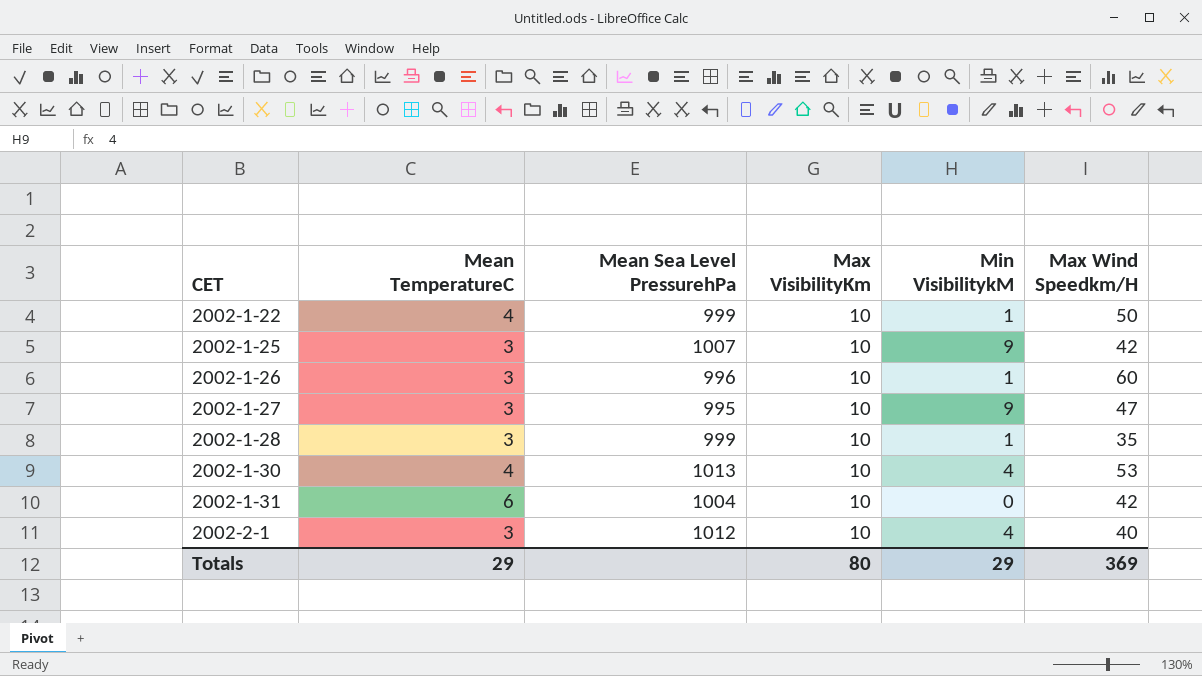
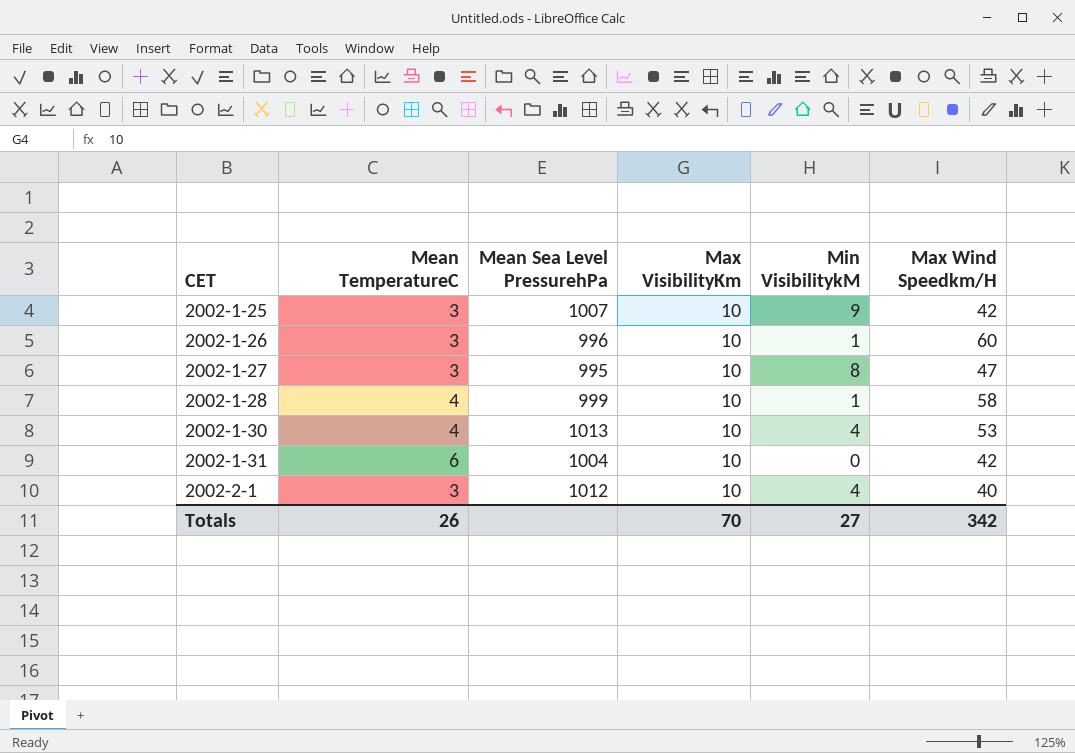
row 2002-1-22: 4 | 999 | 10 | 1 | 50 -> none
2002-1-27 | Min VisibilitykM: 9 -> 8
2002-1-28 | Mean TemperatureC: 3 -> 4
2002-1-28 | Max Wind Speedkm/H: 35 -> 58
Totals | Mean TemperatureC: 29 -> 26
Totals | Max VisibilityKm: 80 -> 70
Totals | Min VisibilitykM: 29 -> 27
Totals | Max Wind Speedkm/H: 369 -> 342

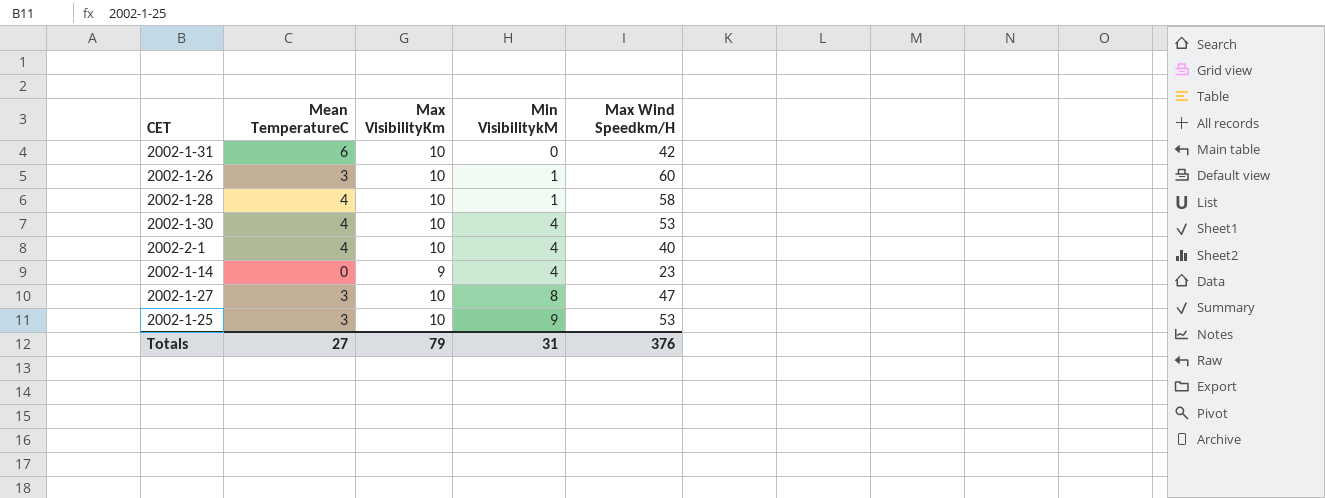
row order: CET ascending -> Min VisibilitykM ascending
column Mean Sea Level PressurehPa | position: 3 -> none
2002-2-1 | Mean TemperatureC: 3 -> 4
row 2002-1-14: none -> 0 | 9 | 4 | 23
2002-1-25 | Max Wind Speedkm/H: 42 -> 53
Totals | Mean TemperatureC: 26 -> 27
Totals | Max VisibilityKm: 70 -> 79
Totals | Min VisibilitykM: 27 -> 31
Totals | Max Wind Speedkm/H: 342 -> 376

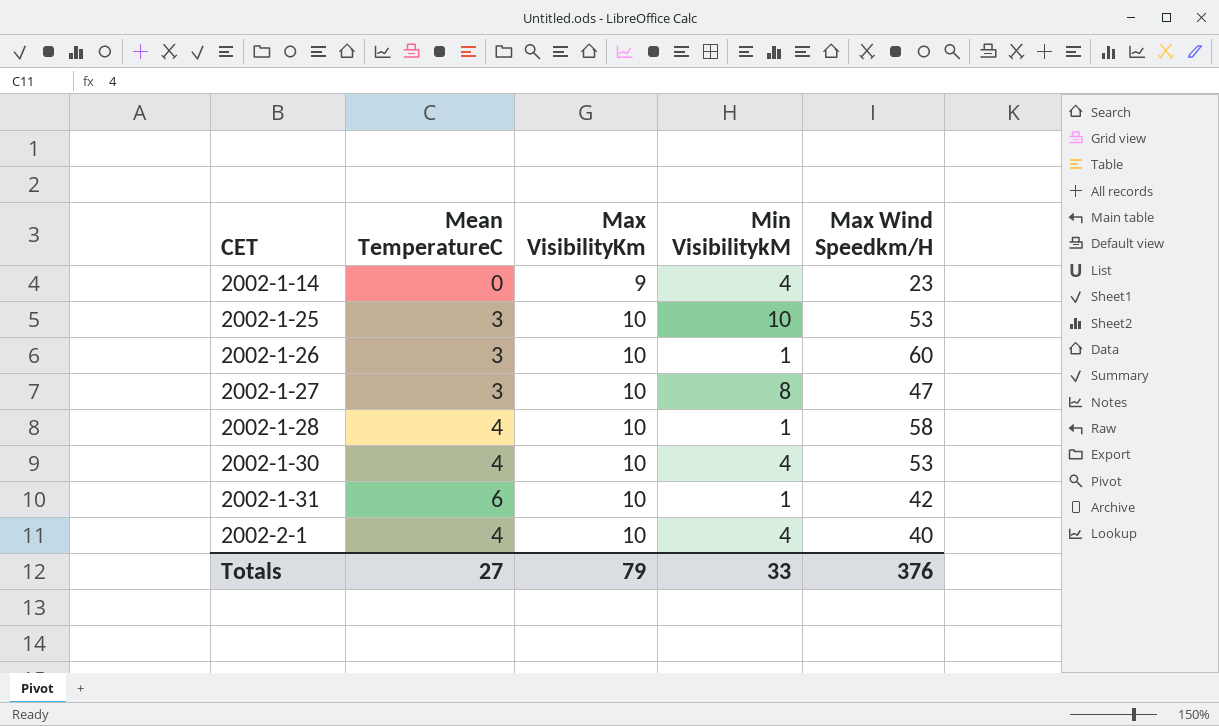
row order: Min VisibilitykM ascending -> CET ascending
2002-1-25 | Min VisibilitykM: 9 -> 10
2002-1-31 | Min VisibilitykM: 0 -> 1
Totals | Min VisibilitykM: 31 -> 33

